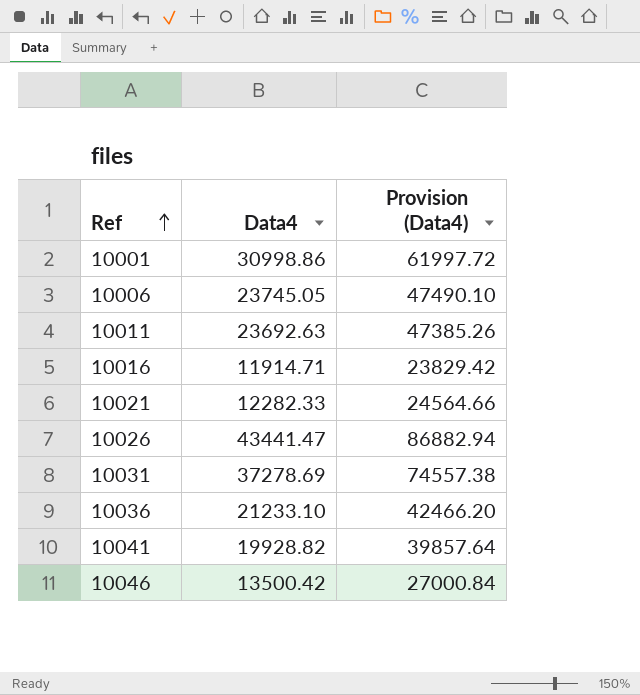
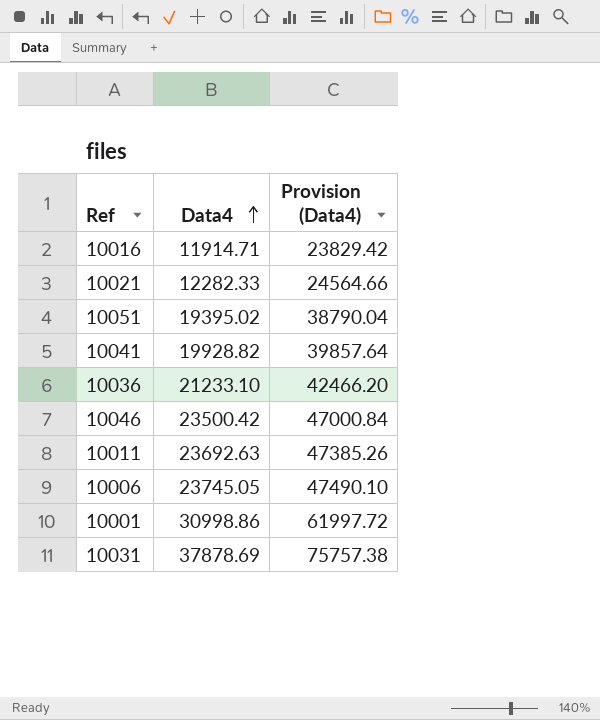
row order: Ref ascending -> Data4 ascending
row 10026: 43441.47 | 86882.94 -> none
row 10051: none -> 19395.02 | 38790.04
10046 | Data4: 13500.42 -> 23500.42
10046 | Provision (Data4): 27000.84 -> 47000.84
10031 | Data4: 37278.69 -> 37878.69
10031 | Provision (Data4): 74557.38 -> 75757.38

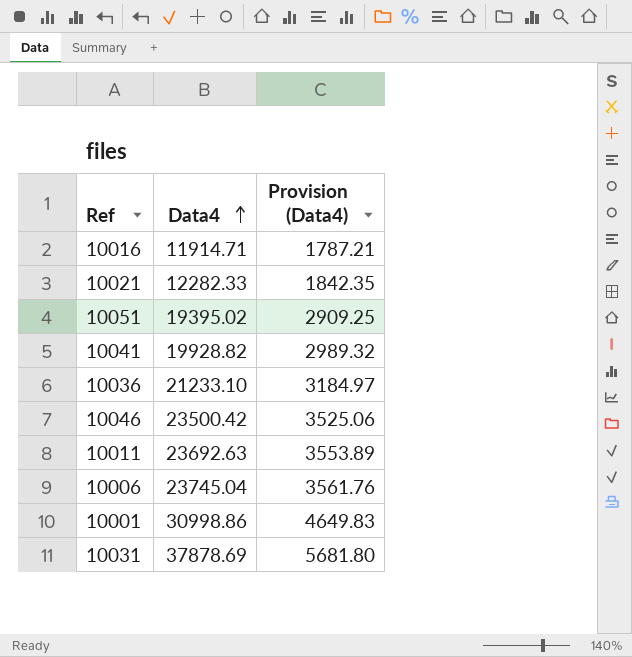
column Provision (Data4) | formula: [Data4] * 2 -> [Data4] * 0.15
10006 | Data4: 23745.05 -> 23745.04

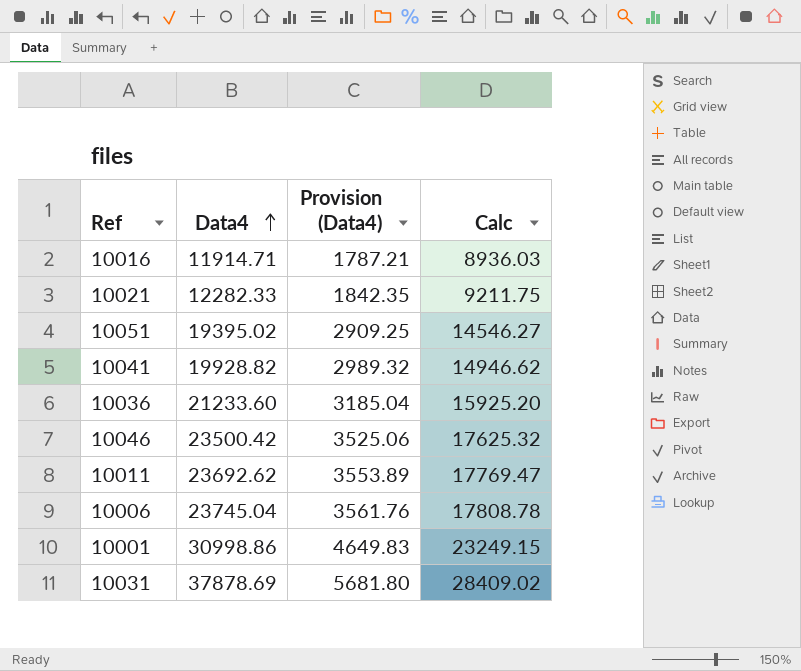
column Calc | formula: none -> [Data4] * 0.75
10036 | Data4: 21233.10 -> 21233.60
10036 | Provision (Data4): 3184.97 -> 3185.04
10011 | Data4: 23692.63 -> 23692.62

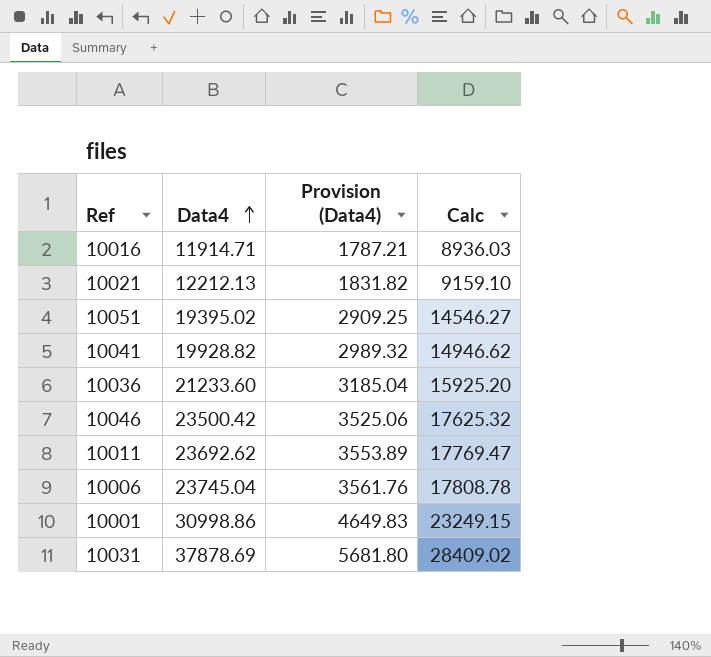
10021 | Data4: 12282.33 -> 12212.13
10021 | Provision (Data4): 1842.35 -> 1831.82
10021 | Calc: 9211.75 -> 9159.10

